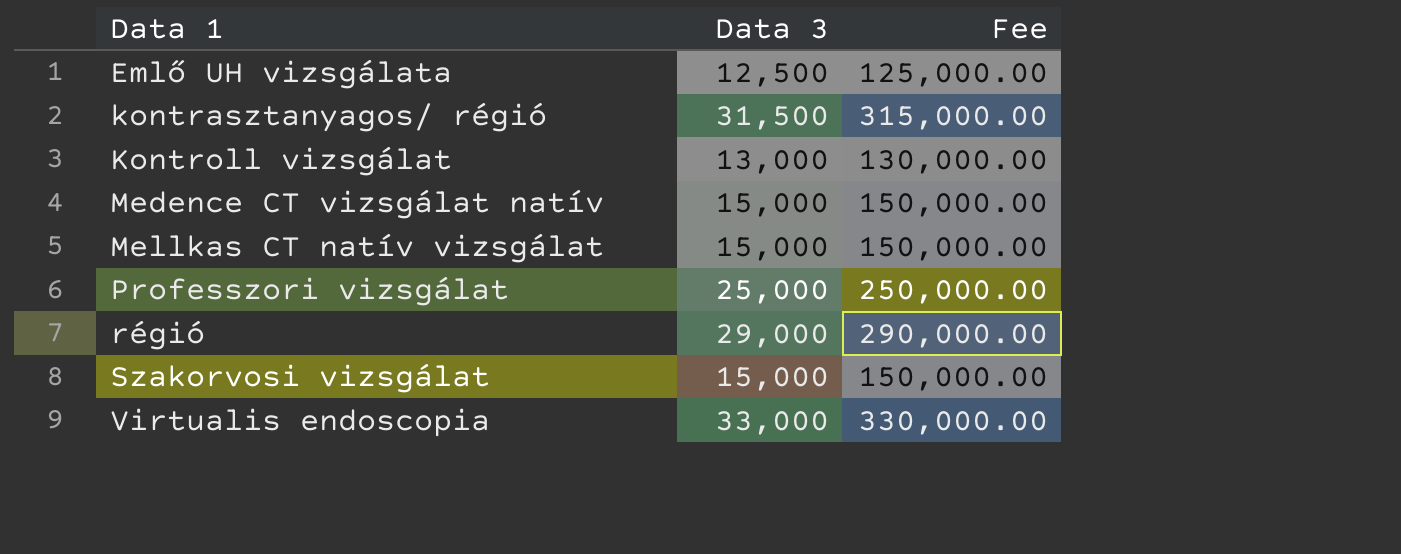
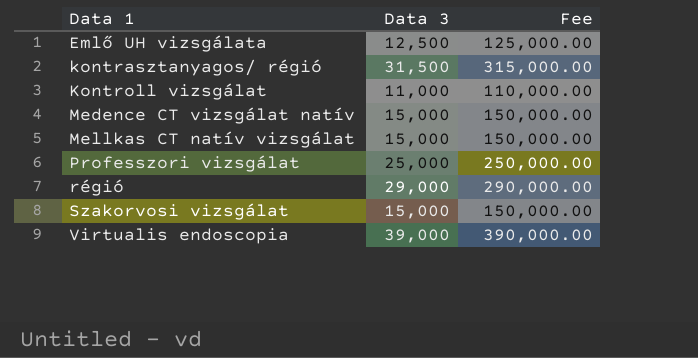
Kontroll vizsgálat | Data 3: 13,000 -> 11,000
Kontroll vizsgálat | Fee: 130,000.00 -> 110,000.00
Virtualis endoscopia | Data 3: 33,000 -> 39,000
Virtualis endoscopia | Fee: 330,000.00 -> 390,000.00

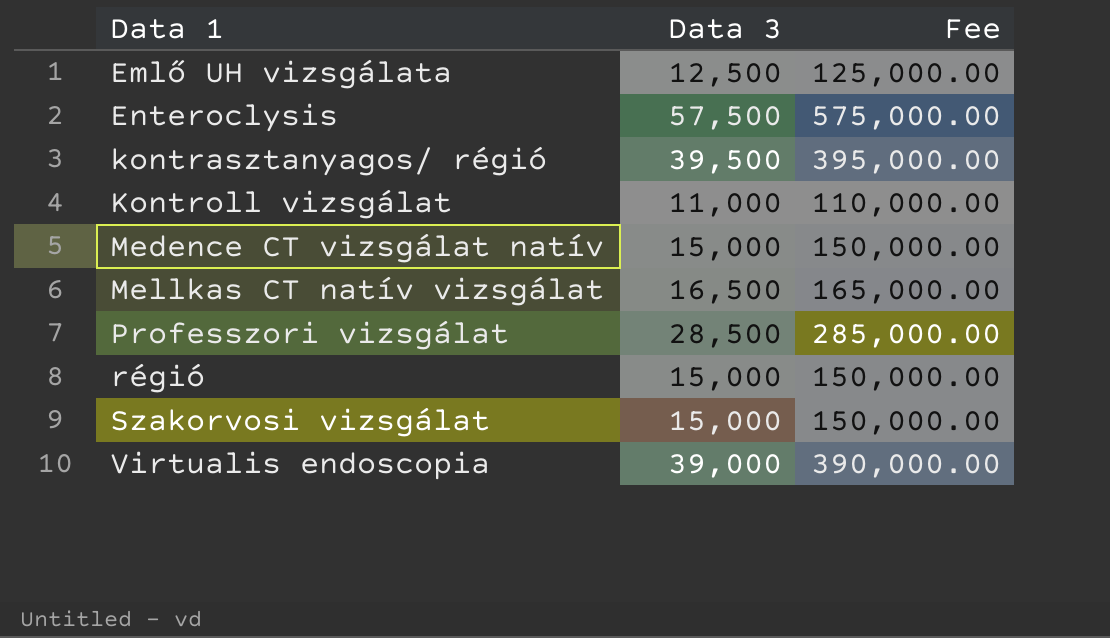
row Enteroclysis: none -> 57,500 | 575,000.00
kontrasztanyagos/ régió | Data 3: 31,500 -> 39,500
kontrasztanyagos/ régió | Fee: 315,000.00 -> 395,000.00
Mellkas CT natív vizsgálat | Data 3: 15,000 -> 16,500
Mellkas CT natív vizsgálat | Fee: 150,000.00 -> 165,000.00
Professzori vizsgálat | Data 3: 25,000 -> 28,500
Professzori vizsgálat | Fee: 250,000.00 -> 285,000.00
régió | Data 3: 29,000 -> 15,000
régió | Fee: 290,000.00 -> 150,000.00

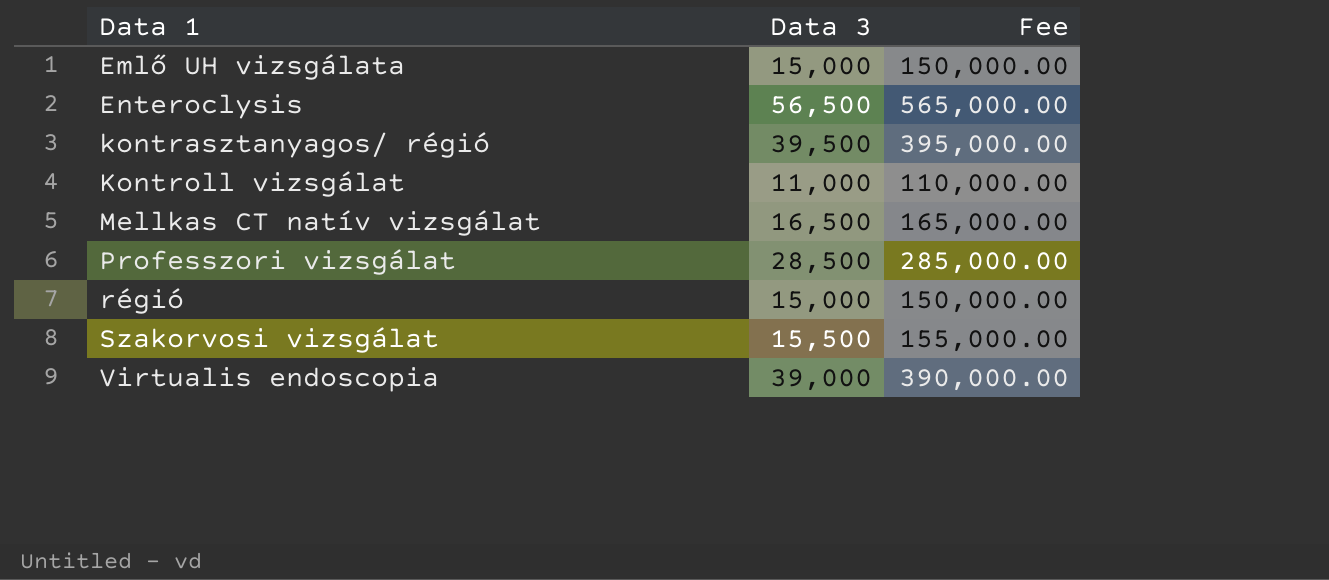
row Medence CT vizsgálat natív: 15,000 | 150,000.00 -> none
Emlő UH vizsgálata | Data 3: 12,500 -> 15,000
Emlő UH vizsgálata | Fee: 125,000.00 -> 150,000.00
Enteroclysis | Data 3: 57,500 -> 56,500
Enteroclysis | Fee: 575,000.00 -> 565,000.00
Szakorvosi vizsgálat | Data 3: 15,000 -> 15,500
Szakorvosi vizsgálat | Fee: 150,000.00 -> 155,000.00

